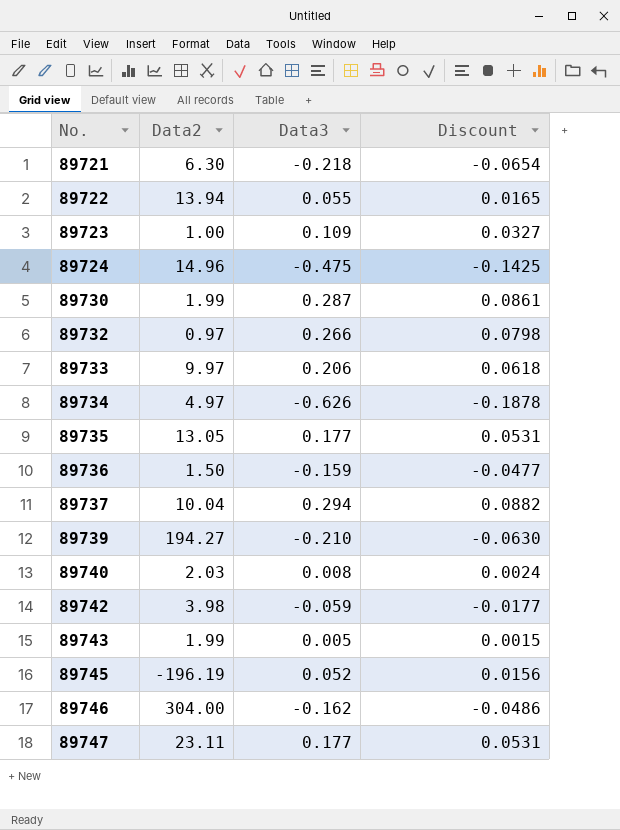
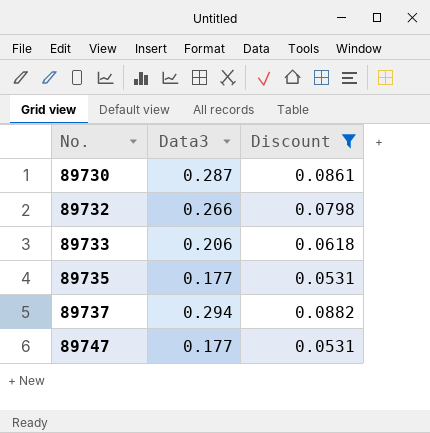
filter: none -> Discount >= 0.0531
column Data2 | position: 2 -> none

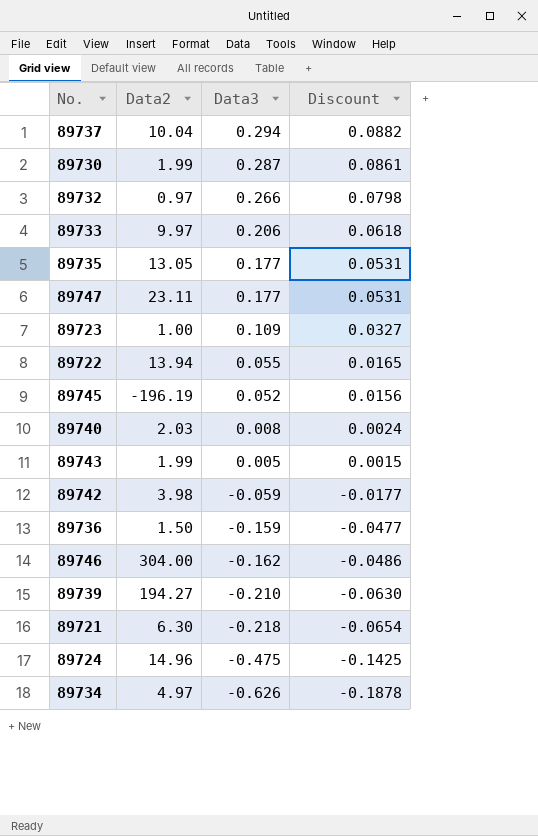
filter: Discount >= 0.0531 -> none
row order: No. ascending -> Data3 descending
column Data2 | position: none -> 2

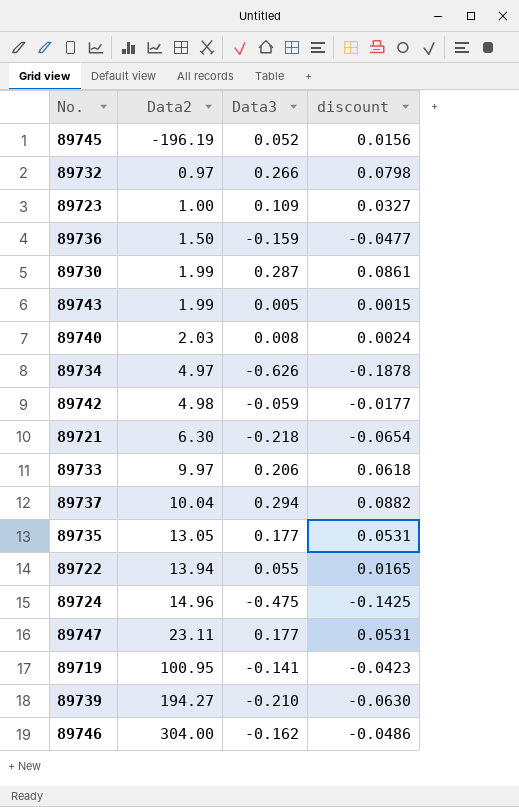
row order: Data3 descending -> Data2 ascending
column name: Discount -> discount
89742 | Data2: 3.98 -> 4.98
row 89719: none -> 100.95 | -0.141 | -0.0423

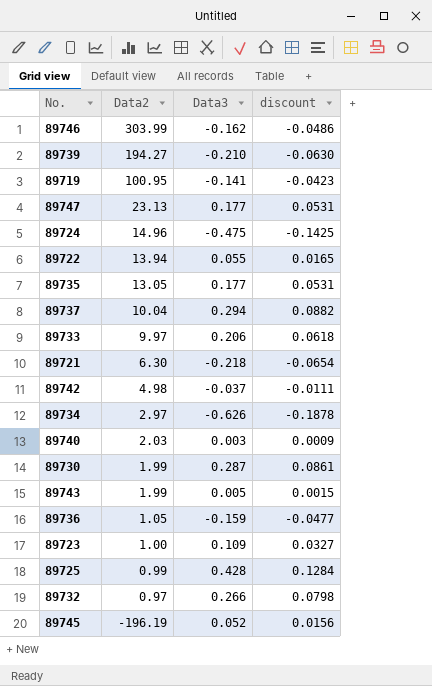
row order: Data2 ascending -> Data2 descending
89746 | Data2: 304.00 -> 303.99
89747 | Data2: 23.11 -> 23.13
89742 | Data3: -0.059 -> -0.037
89742 | discount: -0.0177 -> -0.0111
89734 | Data2: 4.97 -> 2.97
89740 | Data3: 0.008 -> 0.003
89740 | discount: 0.0024 -> 0.0009
89736 | Data2: 1.50 -> 1.05
row 89725: none -> 0.99 | 0.428 | 0.1284

